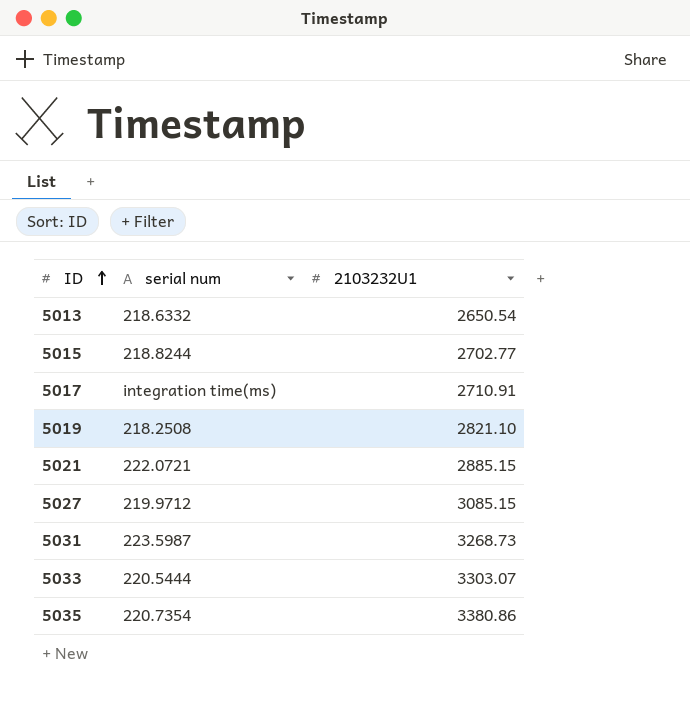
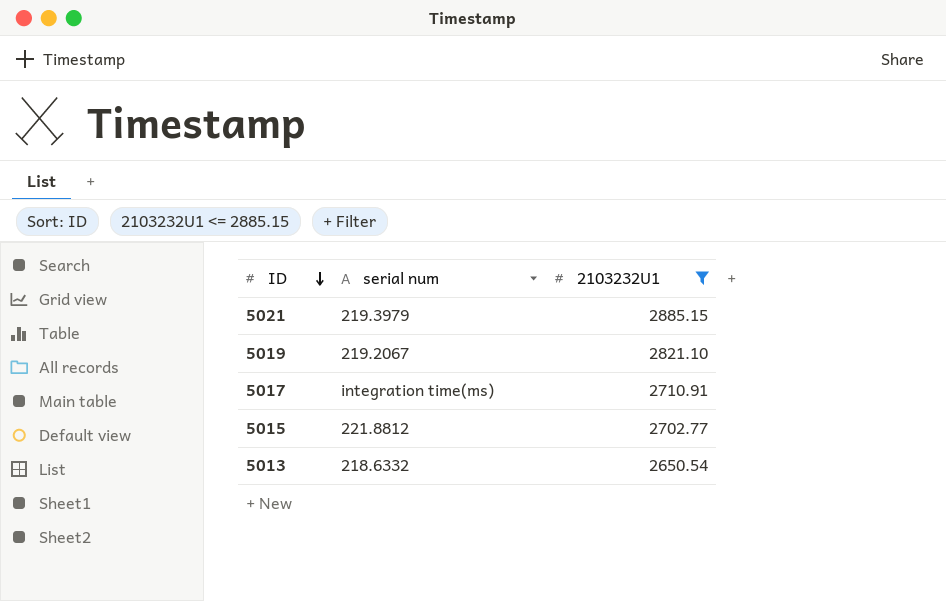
filter: none -> 2103232U1 <= 2885.15
row order: ID ascending -> ID descending
5021 | serial num: 222.0721 -> 219.3979
5019 | serial num: 218.2508 -> 219.2067
5015 | serial num: 218.8244 -> 221.8812

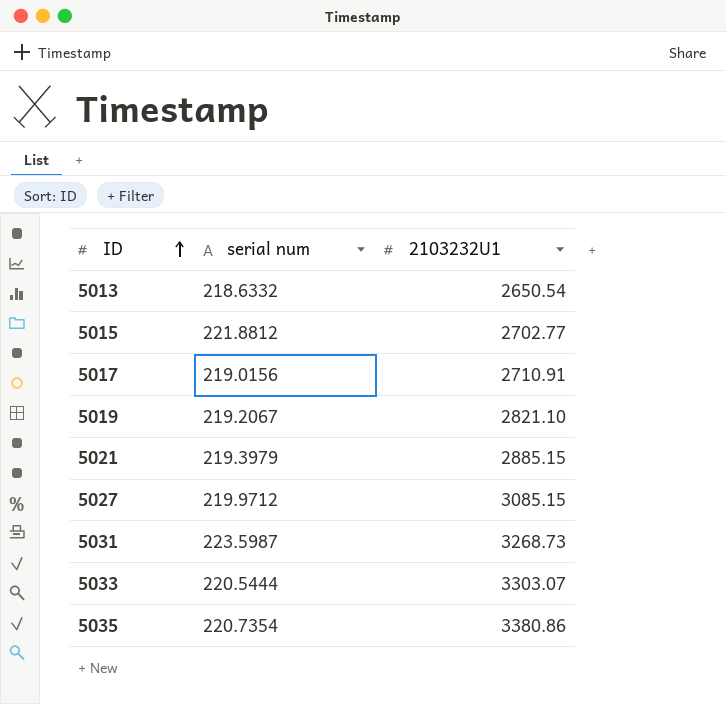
filter: 2103232U1 <= 2885.15 -> none
row order: ID descending -> ID ascending
5017 | serial num: integration time(ms) -> 219.0156

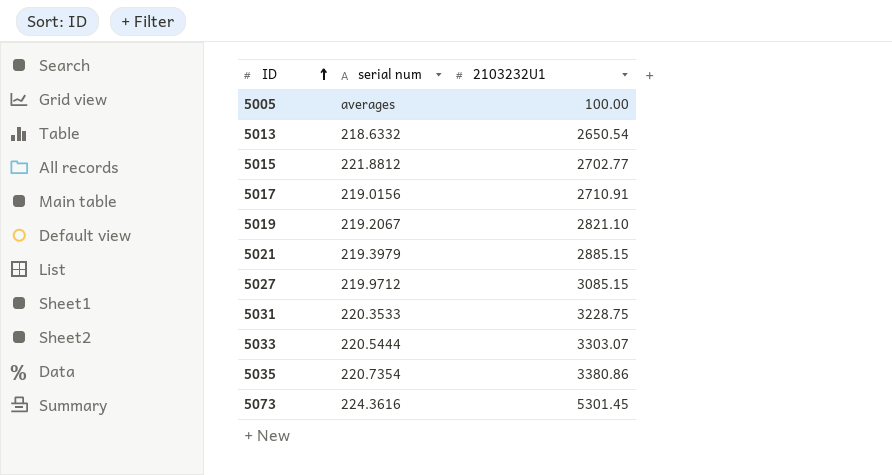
row 5005: none -> averages | 100.00
5031 | serial num: 223.5987 -> 220.3533
5031 | 2103232U1: 3268.73 -> 3228.75
row 5073: none -> 224.3616 | 5301.45

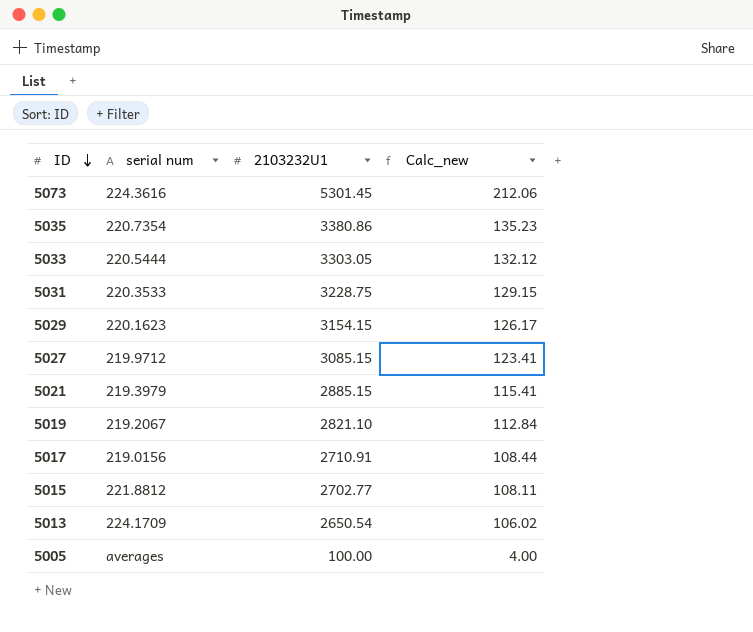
row order: ID ascending -> ID descending
column Calc_new | formula: none -> [2103232U1] * 0.04
5033 | 2103232U1: 3303.07 -> 3303.05
row 5029: none -> 220.1623 | 3154.15 | 126.17
5013 | serial num: 218.6332 -> 224.1709

